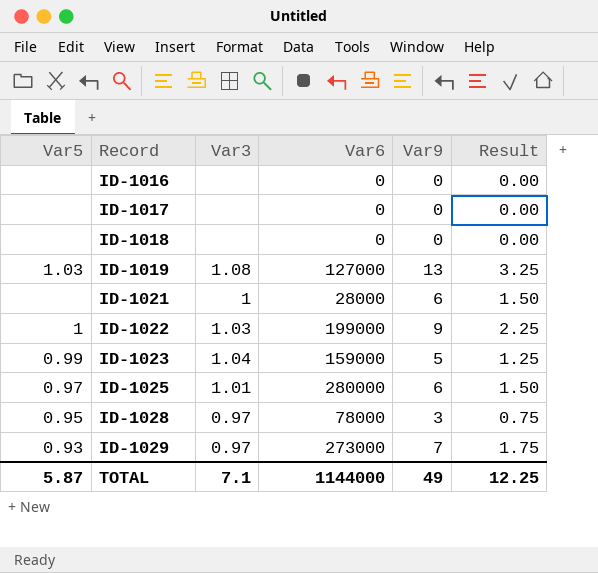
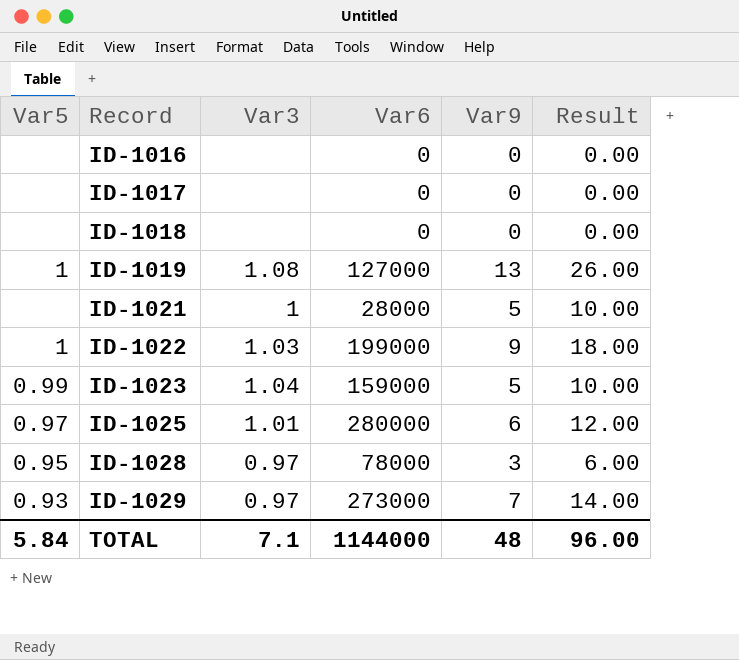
column Result | formula: [Var9] * 0.25 -> [Var9] * 2
ID-1019 | Var5: 1.03 -> 1
ID-1021 | Var9: 6 -> 5
TOTAL | Var5: 5.87 -> 5.84
TOTAL | Var9: 49 -> 48
TOTAL | Result: 12.25 -> 96.00

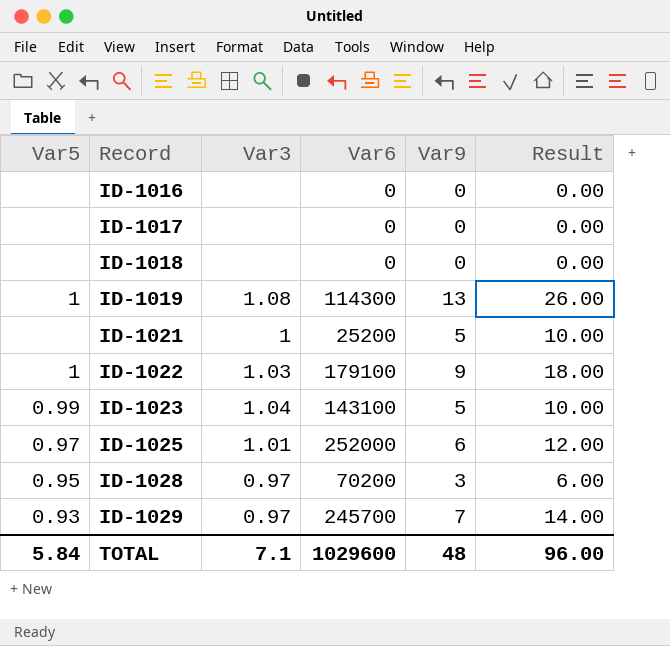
ID-1019 | Var6: 127000 -> 114300
ID-1021 | Var6: 28000 -> 25200
ID-1022 | Var6: 199000 -> 179100
ID-1023 | Var6: 159000 -> 143100
ID-1025 | Var6: 280000 -> 252000
ID-1028 | Var6: 78000 -> 70200
ID-1029 | Var6: 273000 -> 245700
TOTAL | Var6: 1144000 -> 1029600

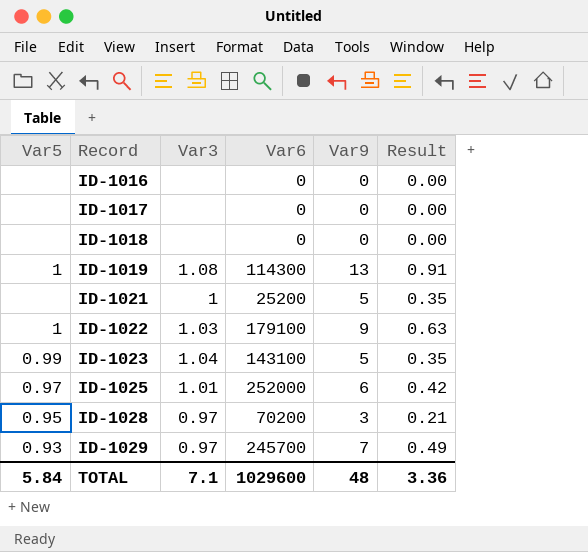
column Result | formula: [Var9] * 2 -> [Var9] * 0.07
TOTAL | Result: 96.00 -> 3.36

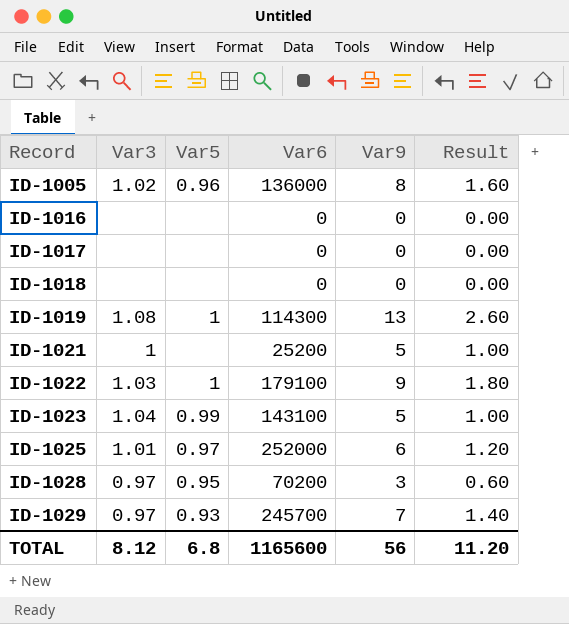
column Var5 | position: 1 -> 3
column Result | formula: [Var9] * 0.07 -> [Var9] * 0.2
row ID-1005: none -> 1.02 | 0.96 | 136000 | 8 | 1.60
TOTAL | Var3: 7.1 -> 8.12
TOTAL | Var5: 5.84 -> 6.8
TOTAL | Var6: 1029600 -> 1165600
TOTAL | Var9: 48 -> 56
TOTAL | Result: 3.36 -> 11.20

